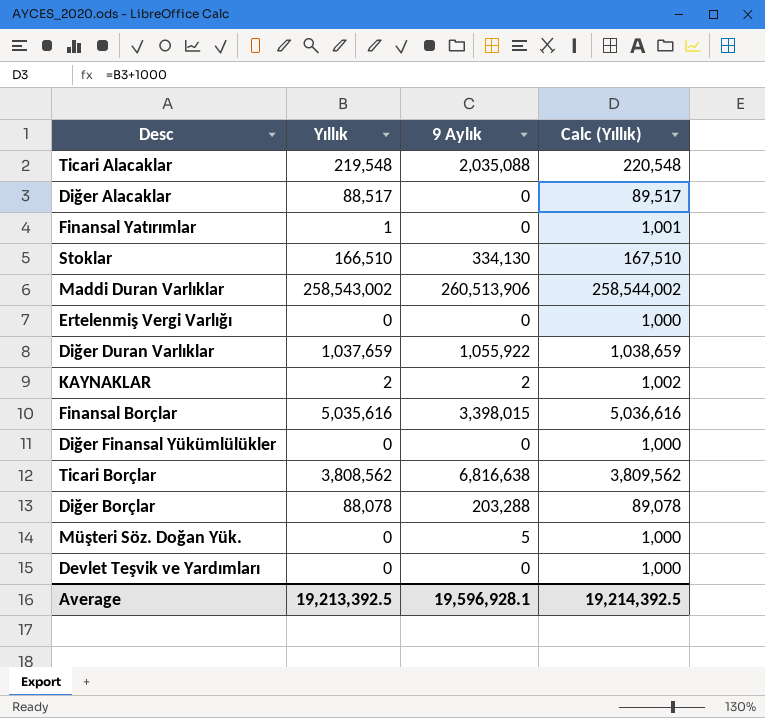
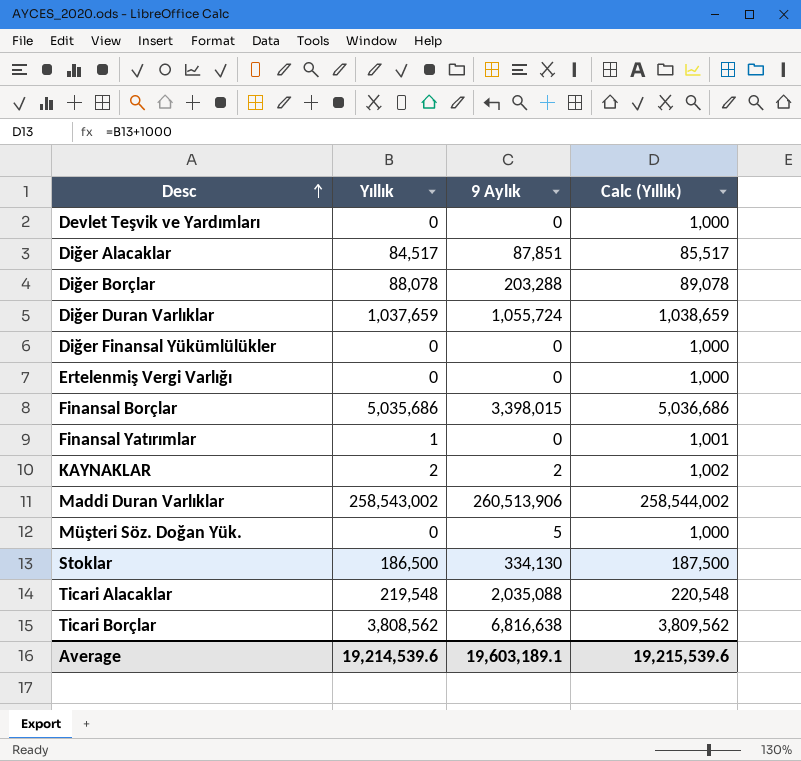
row order: none -> Desc ascending
Diğer Alacaklar | Yıllık: 88,517 -> 84,517
Diğer Alacaklar | 9 Aylık: 0 -> 87,851
Diğer Alacaklar | Calc (Yıllık): 89,517 -> 85,517
Diğer Duran Varlıklar | 9 Aylık: 1,055,922 -> 1,055,724
Finansal Borçlar | Yıllık: 5,035,616 -> 5,035,686
Finansal Borçlar | Calc (Yıllık): 5,036,616 -> 5,036,686
Stoklar | Yıllık: 166,510 -> 186,500
Stoklar | Calc (Yıllık): 167,510 -> 187,500
Average | Yıllık: 19,213,392.5 -> 19,214,539.6
Average | 9 Aylık: 19,596,928.1 -> 19,603,189.1
Average | Calc (Yıllık): 19,214,392.5 -> 19,215,539.6

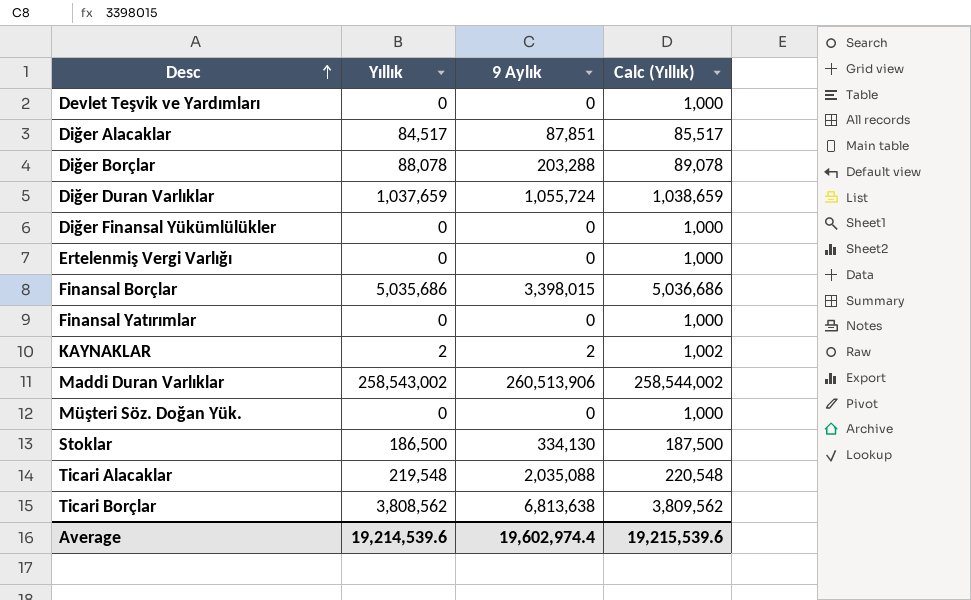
Finansal Yatırımlar | Yıllık: 1 -> 0
Finansal Yatırımlar | Calc (Yıllık): 1,001 -> 1,000
Müşteri Söz. Doğan Yük. | 9 Aylık: 5 -> 0
Ticari Borçlar | 9 Aylık: 6,816,638 -> 6,813,638
Average | 9 Aylık: 19,603,189.1 -> 19,602,974.4

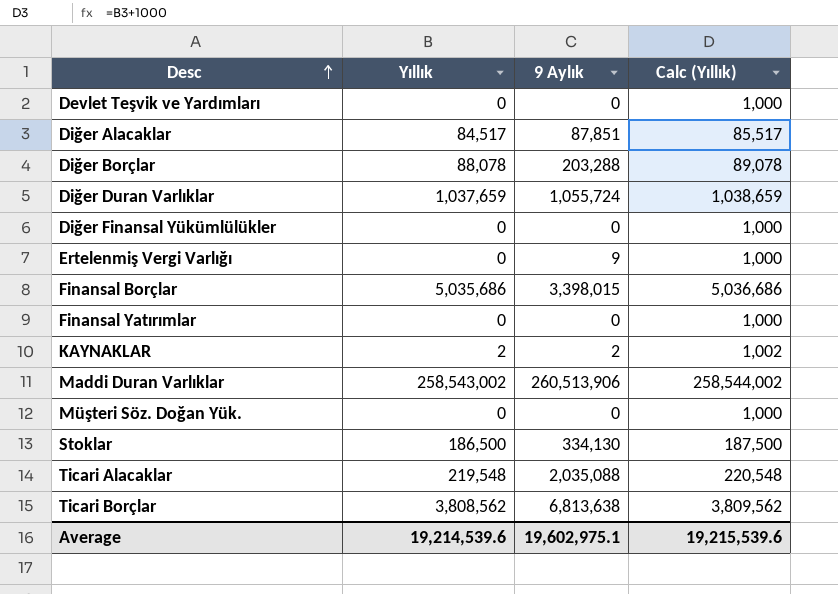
Ertelenmiş Vergi Varlığı | 9 Aylık: 0 -> 9
Average | 9 Aylık: 19,602,974.4 -> 19,602,975.1

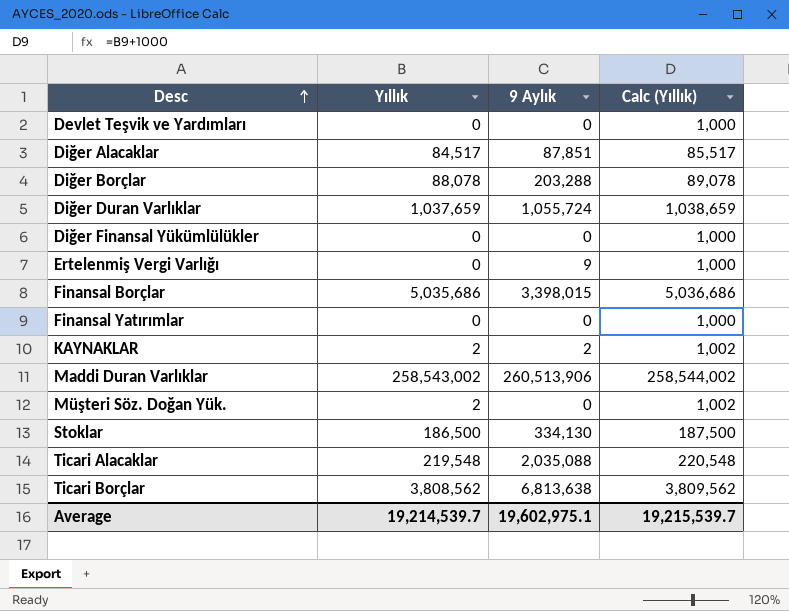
Müşteri Söz. Doğan Yük. | Yıllık: 0 -> 2
Müşteri Söz. Doğan Yük. | Calc (Yıllık): 1,000 -> 1,002
Average | Yıllık: 19,214,539.6 -> 19,214,539.7
Average | Calc (Yıllık): 19,215,539.6 -> 19,215,539.7

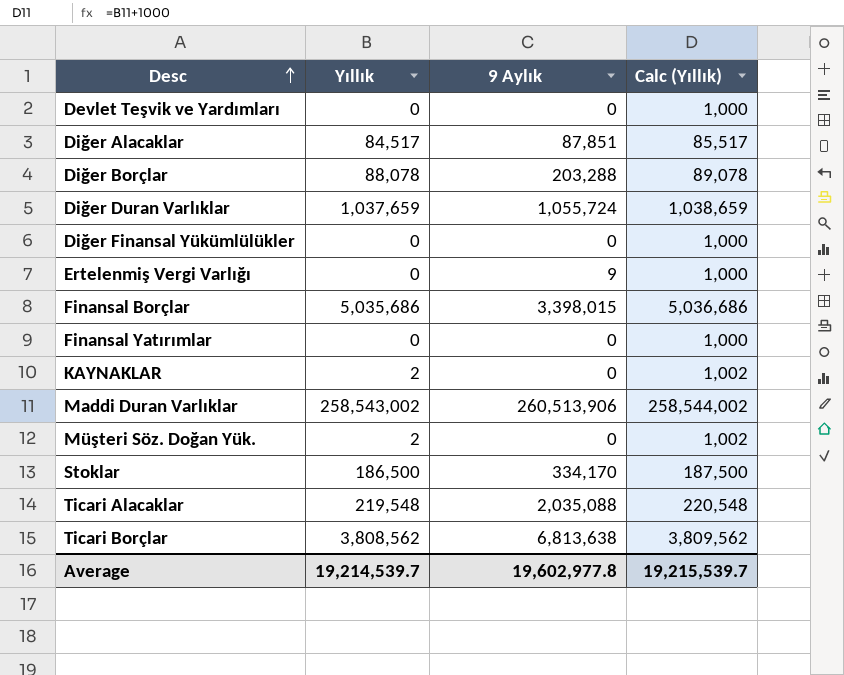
KAYNAKLAR | 9 Aylık: 2 -> 0
Stoklar | 9 Aylık: 334,130 -> 334,170
Average | 9 Aylık: 19,602,975.1 -> 19,602,977.8

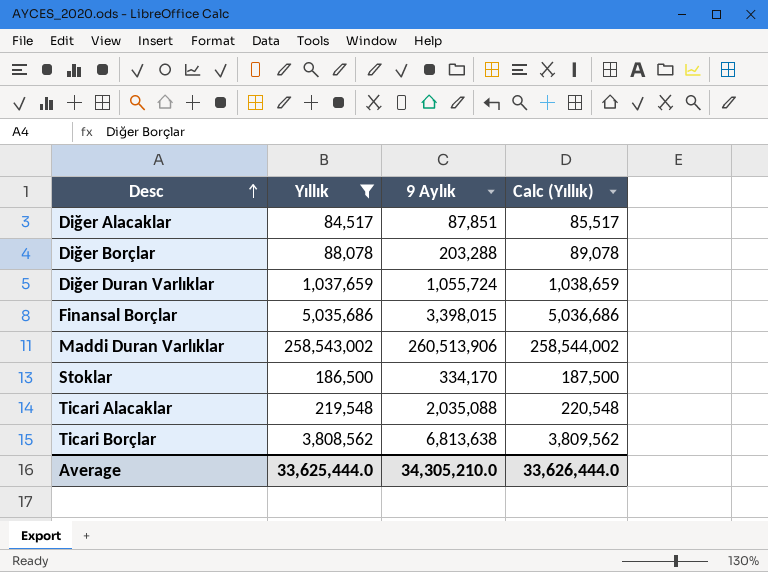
filter: none -> Yıllık >= 84,517
Average | Yıllık: 19,214,539.7 -> 33,625,444.0
Average | 9 Aylık: 19,602,977.8 -> 34,305,210.0
Average | Calc (Yıllık): 19,215,539.7 -> 33,626,444.0

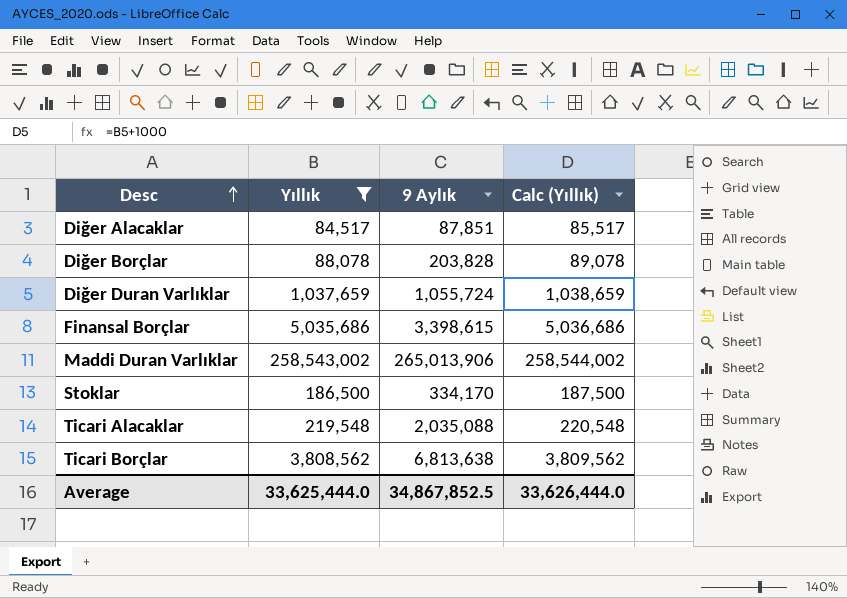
Diğer Borçlar | 9 Aylık: 203,288 -> 203,828
Finansal Borçlar | 9 Aylık: 3,398,015 -> 3,398,615
Maddi Duran Varlıklar | 9 Aylık: 260,513,906 -> 265,013,906
Average | 9 Aylık: 34,305,210.0 -> 34,867,852.5

